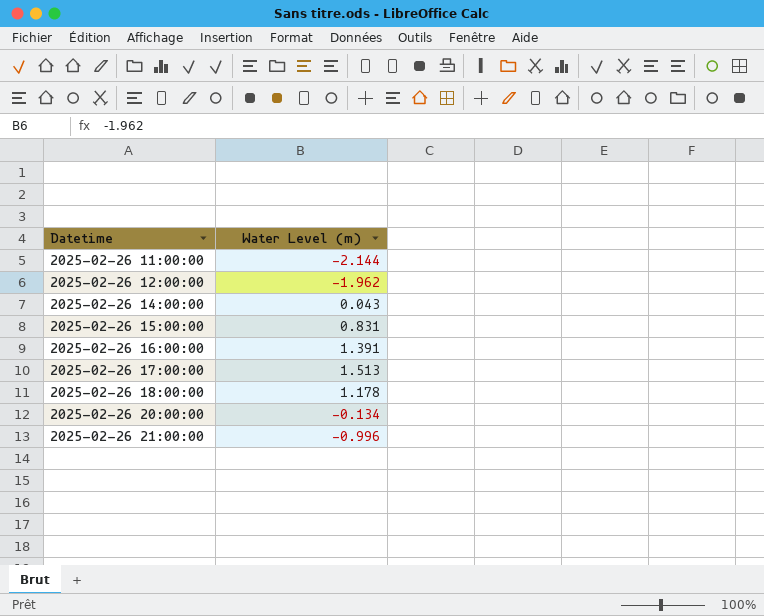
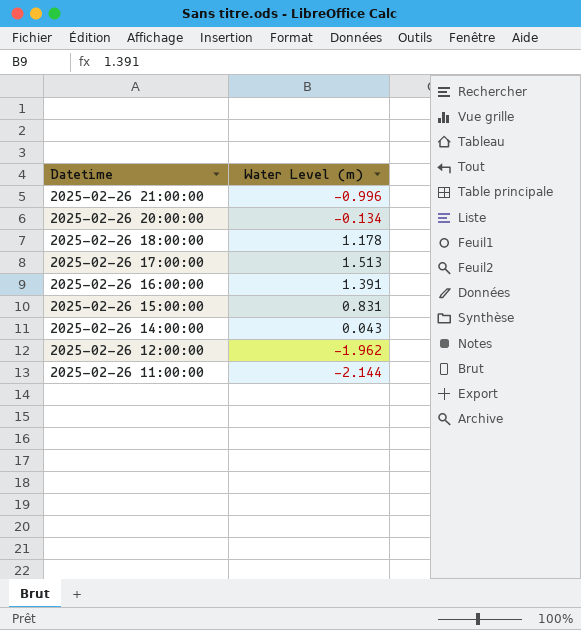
row order: Datetime ascending -> Datetime descending

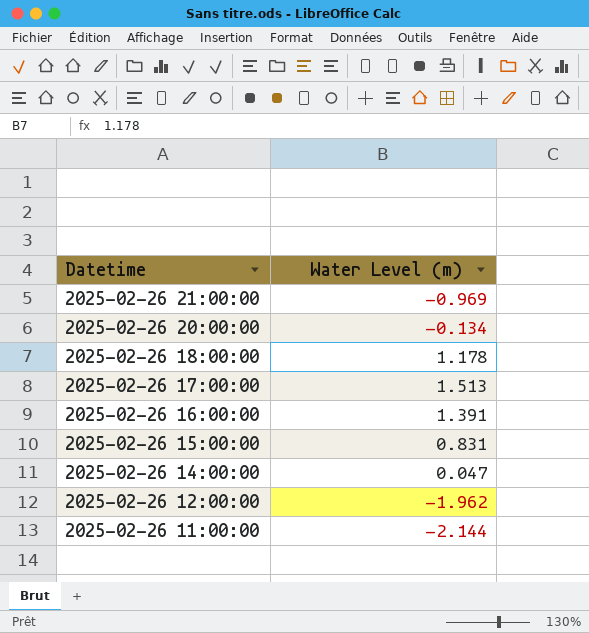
2025-02-26 21:00:00 | Water Level (m): -0.996 -> -0.969
2025-02-26 14:00:00 | Water Level (m): 0.043 -> 0.047

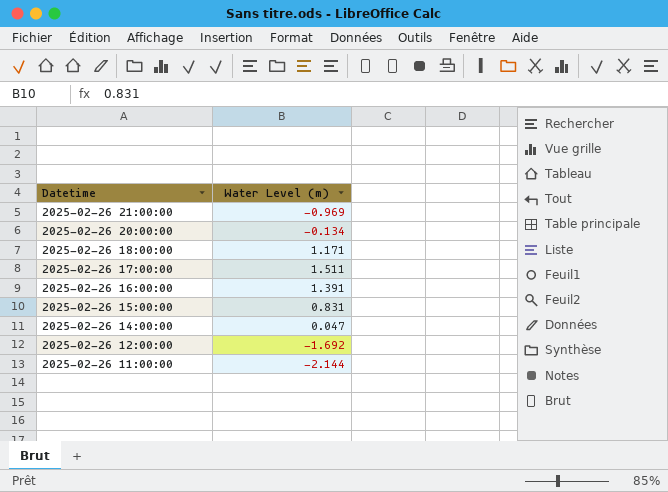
2025-02-26 18:00:00 | Water Level (m): 1.178 -> 1.171
2025-02-26 17:00:00 | Water Level (m): 1.513 -> 1.511
2025-02-26 12:00:00 | Water Level (m): -1.962 -> -1.692

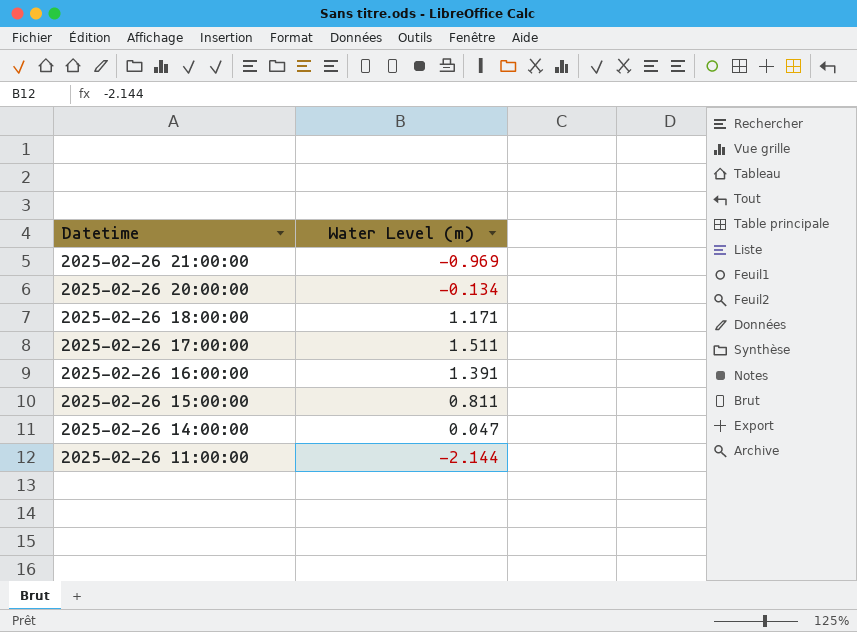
row 2025-02-26 12:00:00: -1.692 -> none
2025-02-26 15:00:00 | Water Level (m): 0.831 -> 0.811

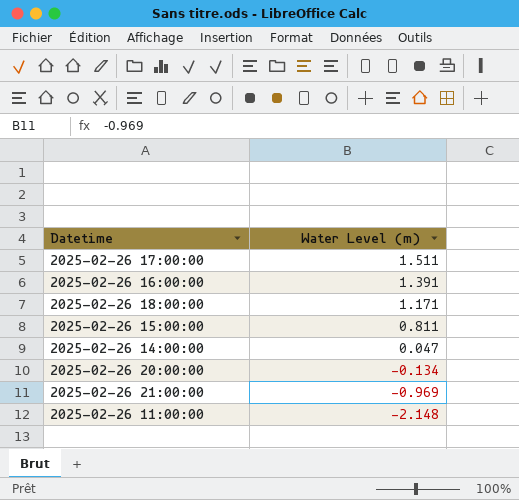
row order: Datetime descending -> Water Level (m) descending
2025-02-26 11:00:00 | Water Level (m): -2.144 -> -2.148

